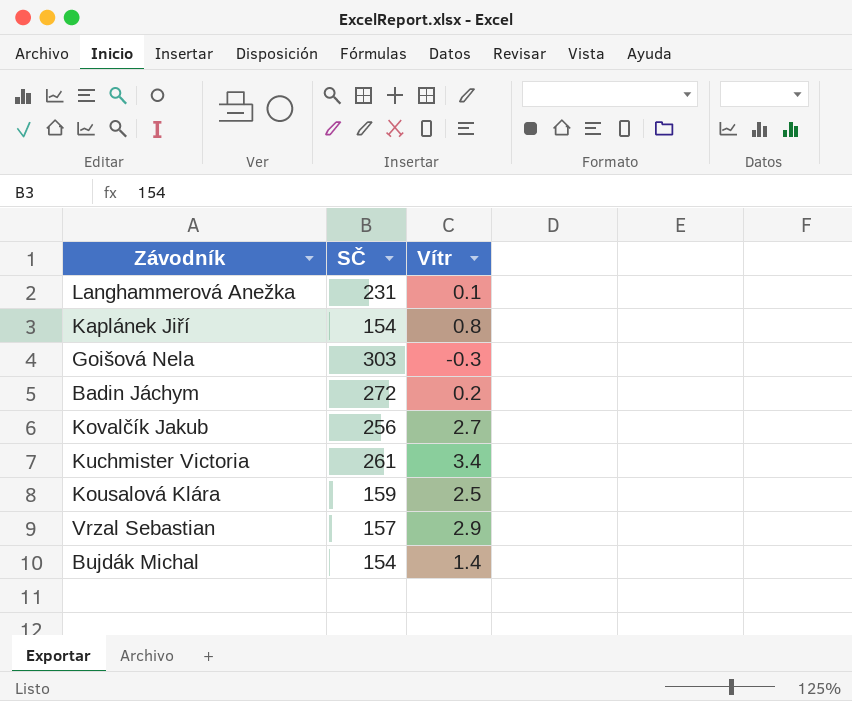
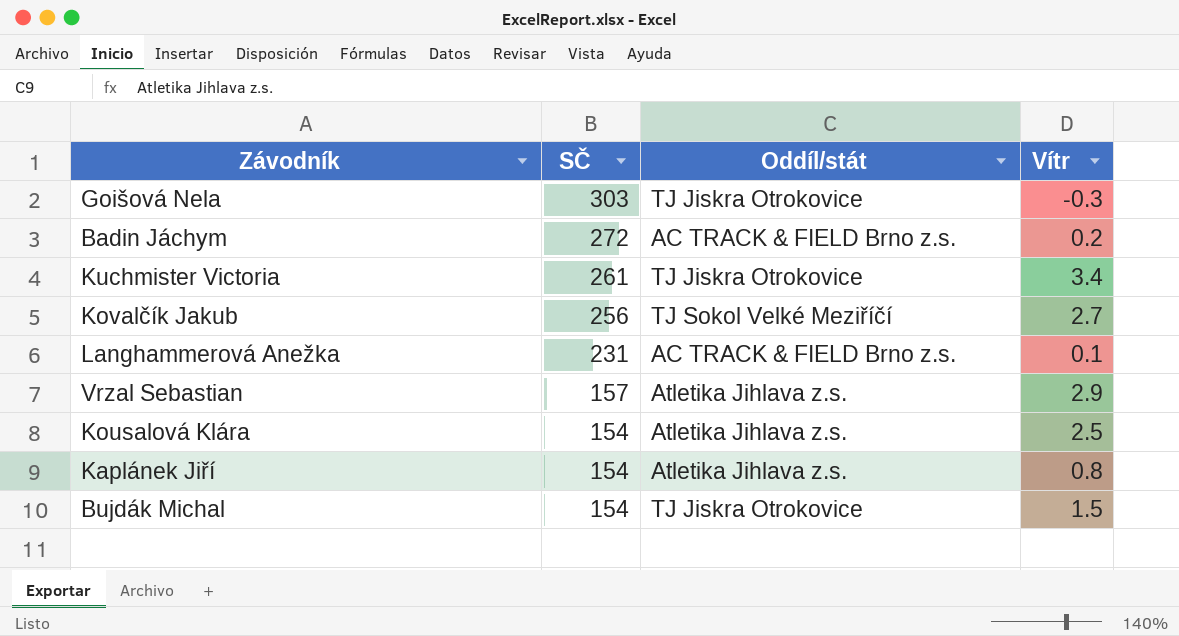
row order: none -> SČ descending
column Oddíl/stát | position: none -> 3
Kousalová Klára | SČ: 159 -> 154
Bujdák Michal | Vítr: 1.4 -> 1.5

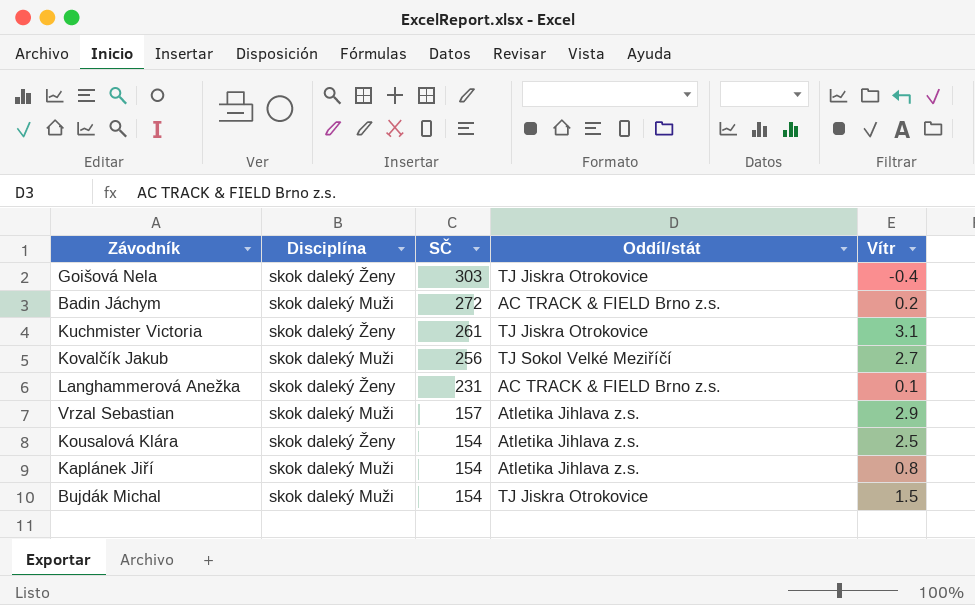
column Disciplína | position: none -> 2
Goišová Nela | Vítr: -0.3 -> -0.4
Kuchmister Victoria | Vítr: 3.4 -> 3.1

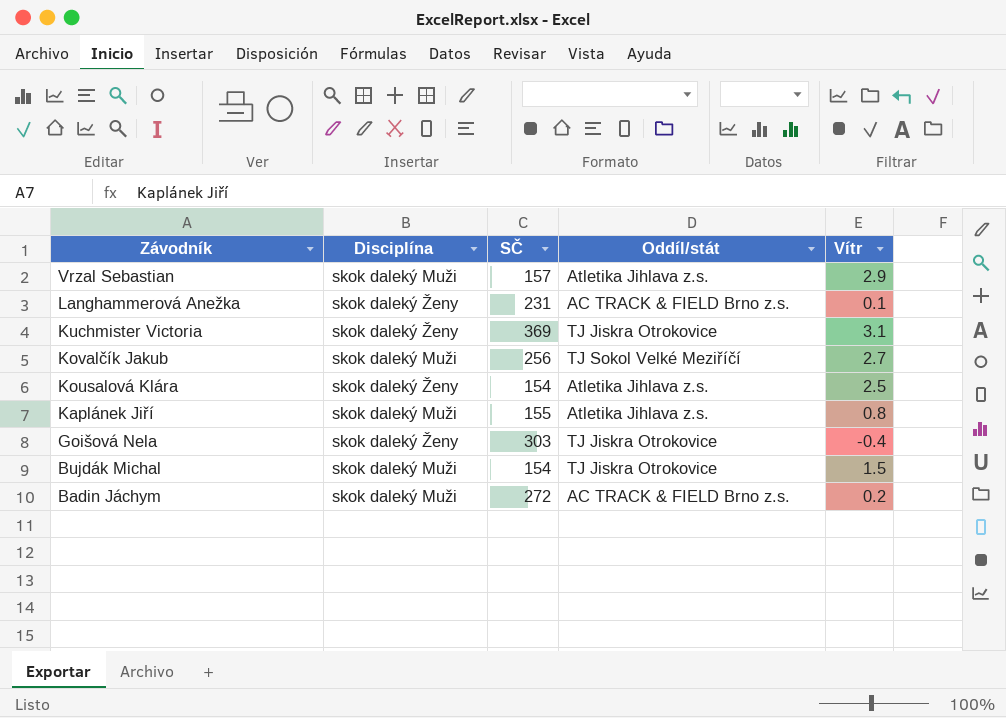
row order: SČ descending -> Závodník descending
Kuchmister Victoria | SČ: 261 -> 369
Kaplánek Jiří | SČ: 154 -> 155

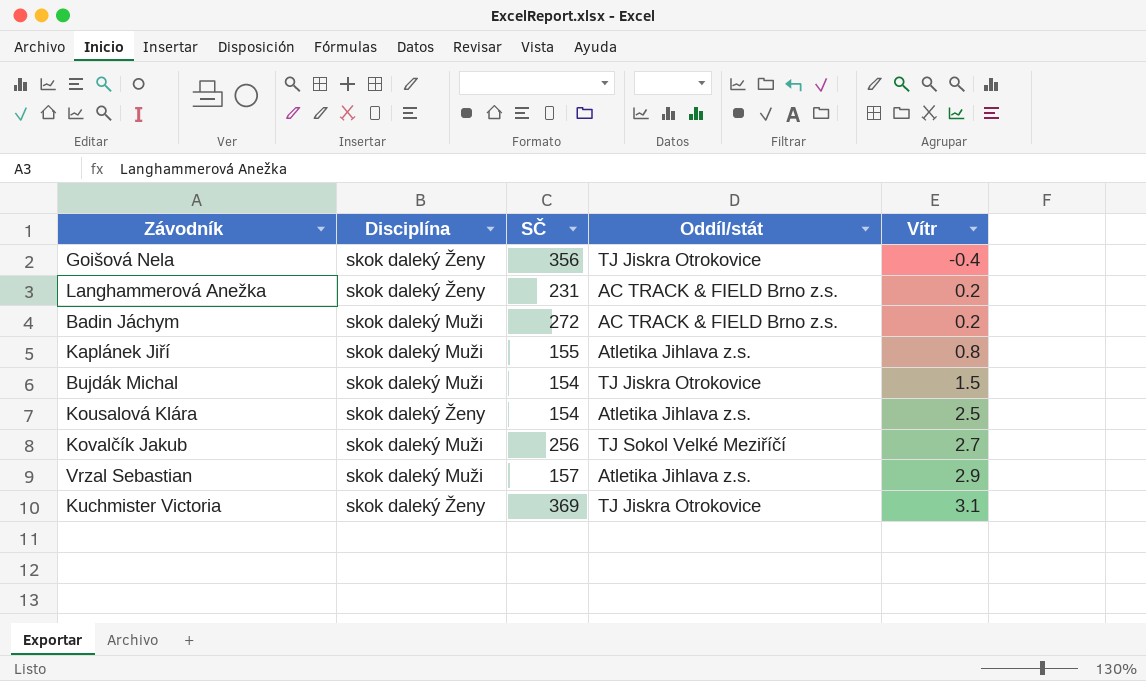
row order: Závodník descending -> Vítr ascending
Goišová Nela | SČ: 303 -> 356
Langhammerová Anežka | Vítr: 0.1 -> 0.2

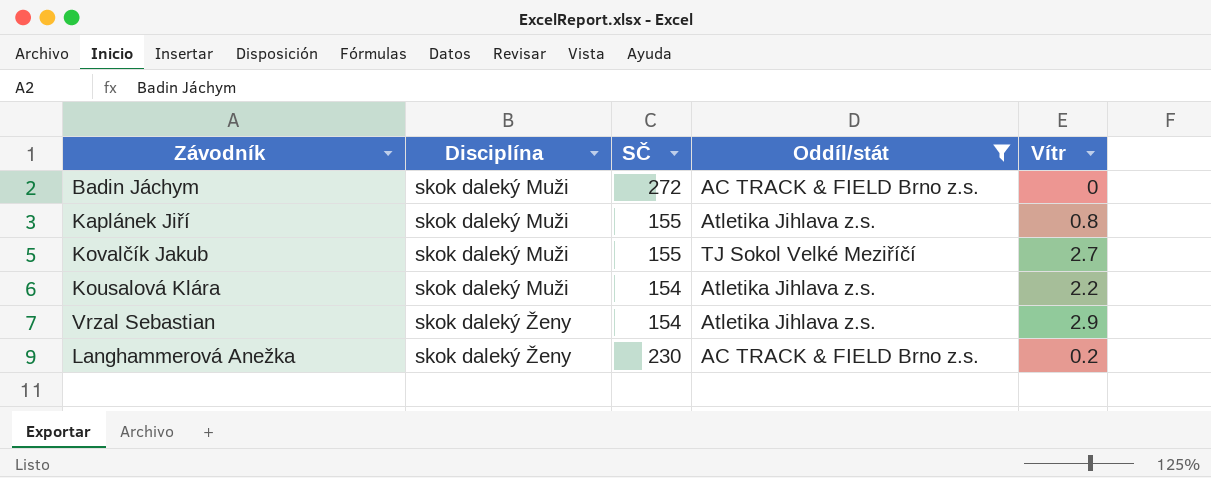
filter: none -> Oddíl/stát != TJ Jiskra Otrokovice
row order: Vítr ascending -> Disciplína ascending
Badin Jáchym | Vítr: 0.2 -> 0
Kovalčík Jakub | SČ: 256 -> 155
Kousalová Klára | Disciplína: skok daleký Ženy -> skok daleký Muži
Kousalová Klára | Vítr: 2.5 -> 2.2
Vrzal Sebastian | Disciplína: skok daleký Muži -> skok daleký Ženy
Vrzal Sebastian | SČ: 157 -> 154
Langhammerová Anežka | SČ: 231 -> 230

